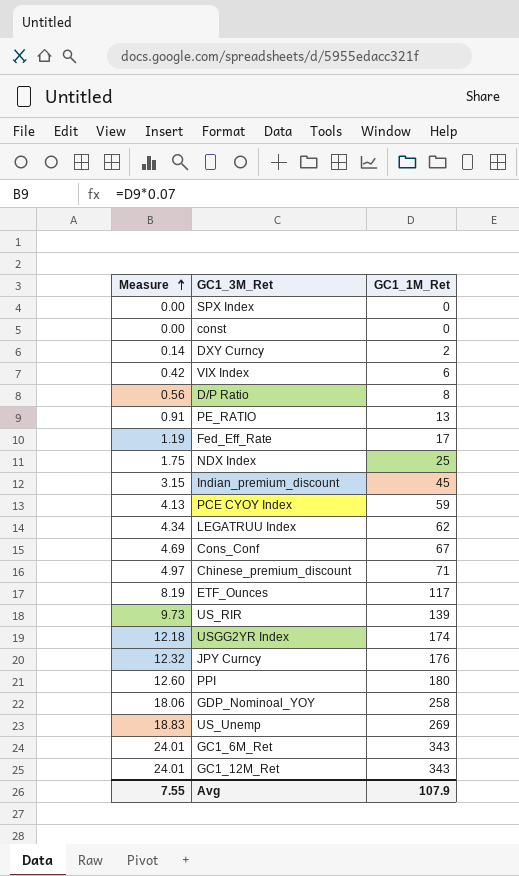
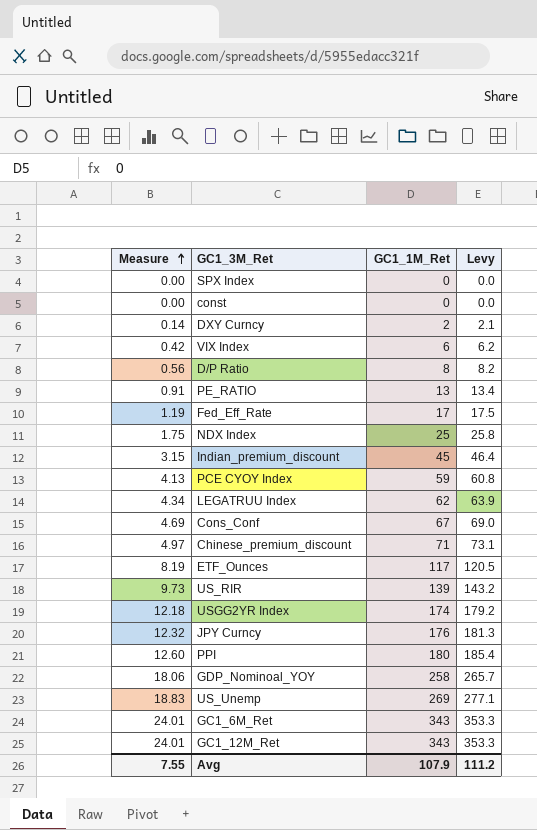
column Levy | formula: none -> [GC1_1M_Ret] * 1.03

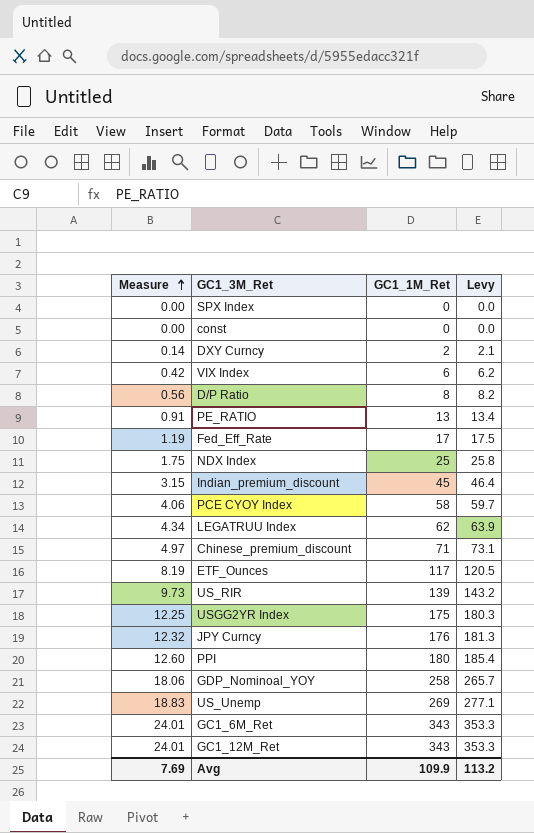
row Cons_Conf: 4.69 | 67 | 69.0 -> none
PCE CYOY Index | Measure: 4.13 -> 4.06
PCE CYOY Index | GC1_1M_Ret: 59 -> 58
PCE CYOY Index | Levy: 60.8 -> 59.7
USGG2YR Index | Measure: 12.18 -> 12.25
USGG2YR Index | GC1_1M_Ret: 174 -> 175
USGG2YR Index | Levy: 179.2 -> 180.3
Avg | Measure: 7.55 -> 7.69
Avg | GC1_1M_Ret: 107.9 -> 109.9
Avg | Levy: 111.2 -> 113.2

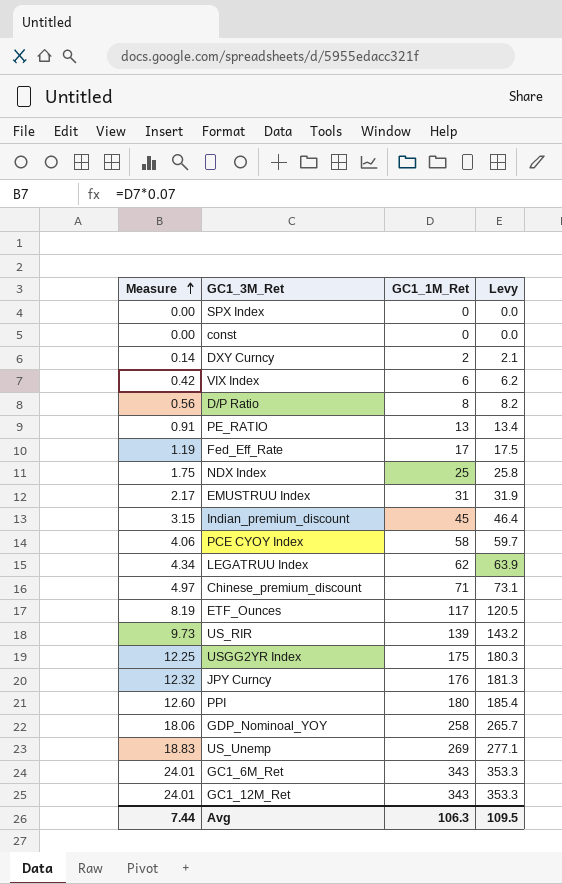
row EMUSTRUU Index: none -> 2.17 | 31 | 31.9
Avg | Measure: 7.69 -> 7.44
Avg | GC1_1M_Ret: 109.9 -> 106.3
Avg | Levy: 113.2 -> 109.5

